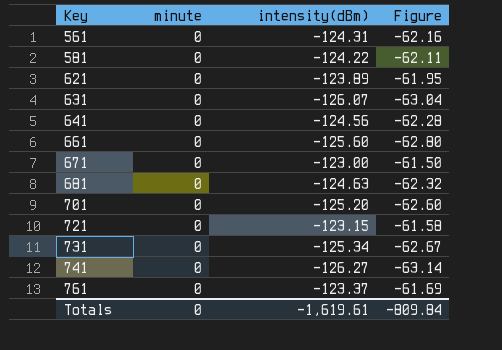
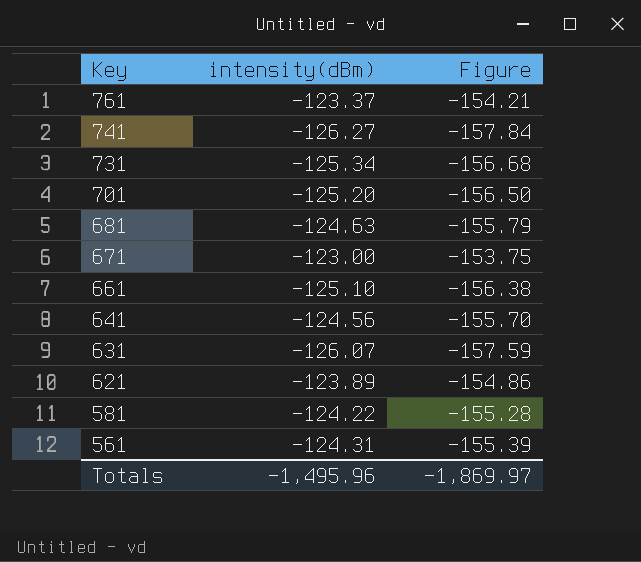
row order: Key ascending -> Key descending
column minute | position: 2 -> none
column Figure | formula: [intensity(dBm)] * 0.5 -> [intensity(dBm)] * 1.25
row 721: 0 | -123.15 | -61.58 -> none
661 | intensity(dBm): -125.60 -> -125.10
Totals | intensity(dBm): -1,619.61 -> -1,495.96
Totals | Figure: -809.84 -> -1,869.97

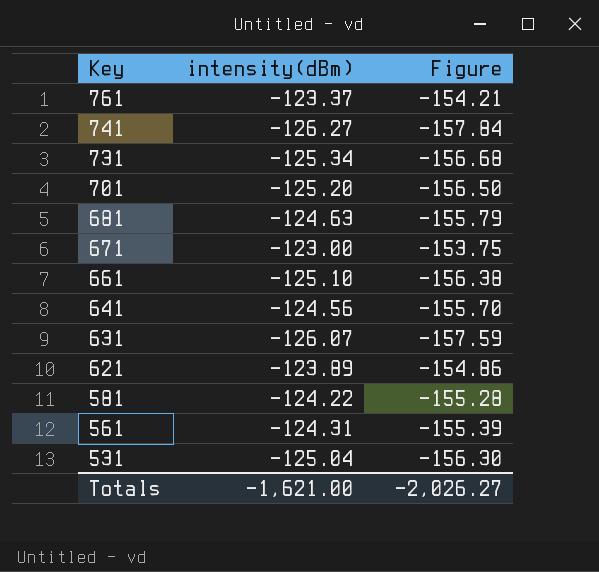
row 531: none -> -125.04 | -156.30
Totals | intensity(dBm): -1,495.96 -> -1,621.00
Totals | Figure: -1,869.97 -> -2,026.27

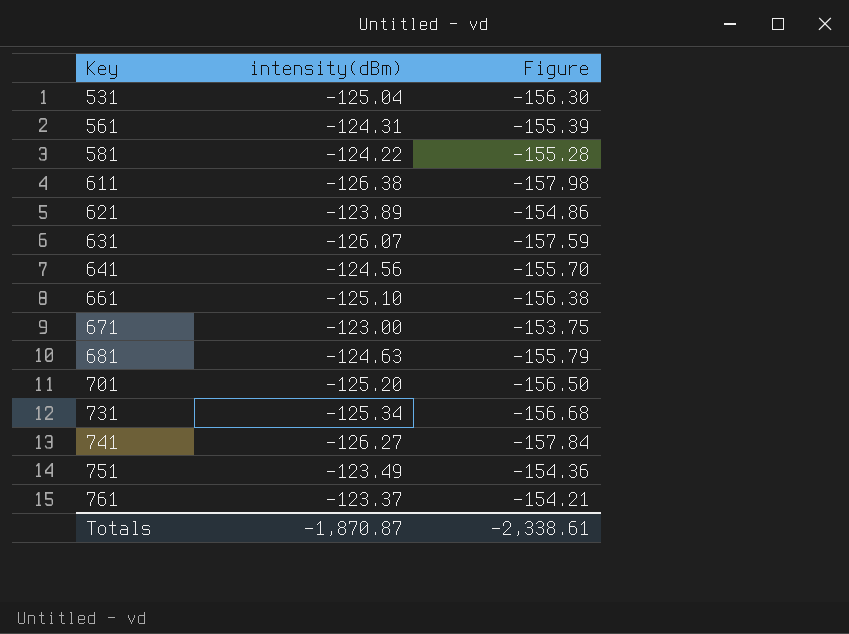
row order: Key descending -> Key ascending
row 611: none -> -126.38 | -157.98
row 751: none -> -123.49 | -154.36
Totals | intensity(dBm): -1,621.00 -> -1,870.87
Totals | Figure: -2,026.27 -> -2,338.61

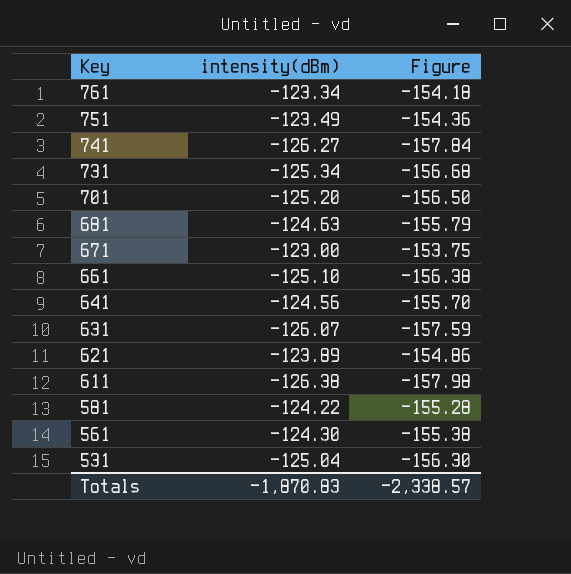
row order: Key ascending -> Key descending
761 | intensity(dBm): -123.37 -> -123.34
761 | Figure: -154.21 -> -154.18
561 | intensity(dBm): -124.31 -> -124.30
561 | Figure: -155.39 -> -155.38
Totals | intensity(dBm): -1,870.87 -> -1,870.83
Totals | Figure: -2,338.61 -> -2,338.57

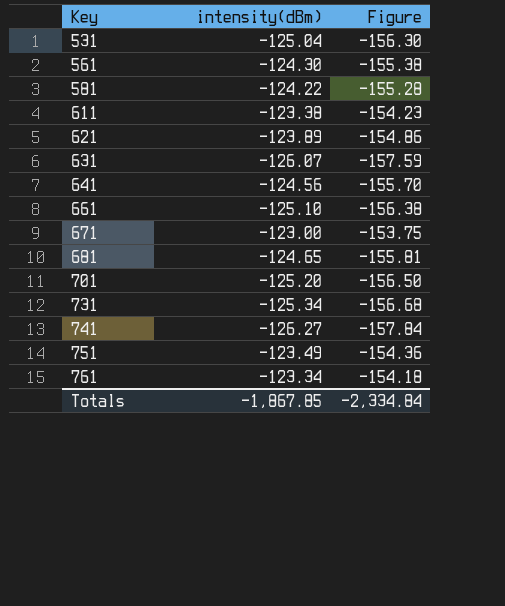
row order: Key descending -> Key ascending
611 | intensity(dBm): -126.38 -> -123.38
611 | Figure: -157.98 -> -154.23
681 | intensity(dBm): -124.63 -> -124.65
681 | Figure: -155.79 -> -155.81
Totals | intensity(dBm): -1,870.83 -> -1,867.85
Totals | Figure: -2,338.57 -> -2,334.84

